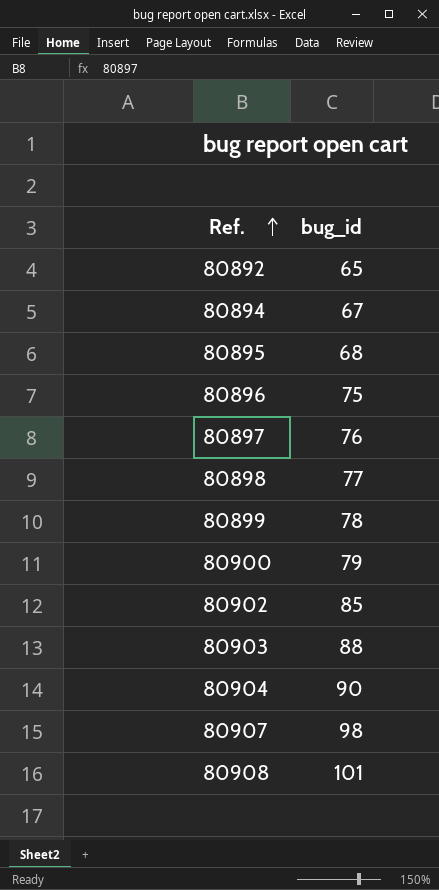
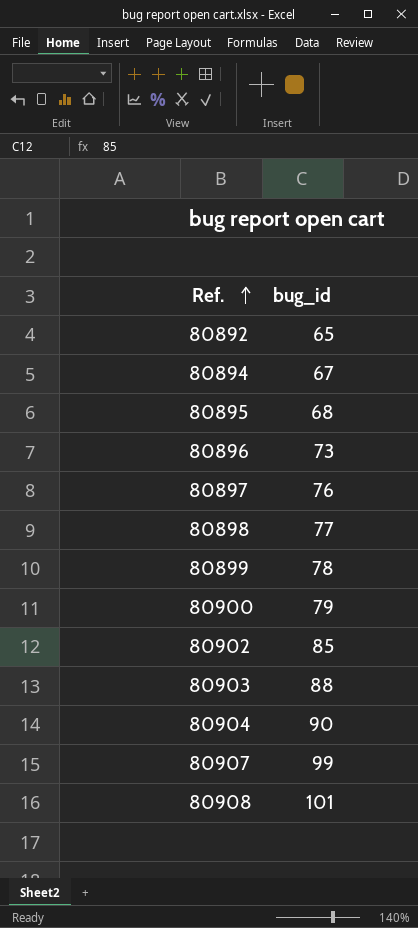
80896 | bug_id: 75 -> 73
80907 | bug_id: 98 -> 99

